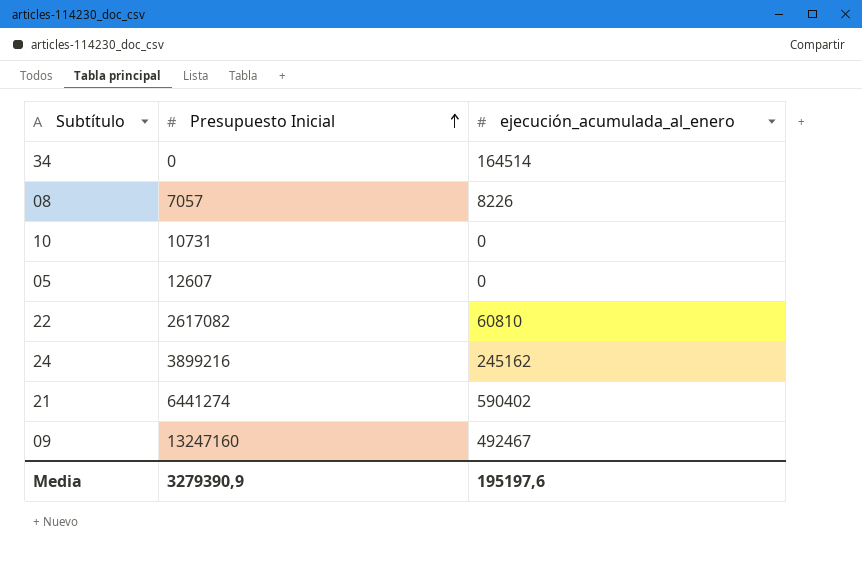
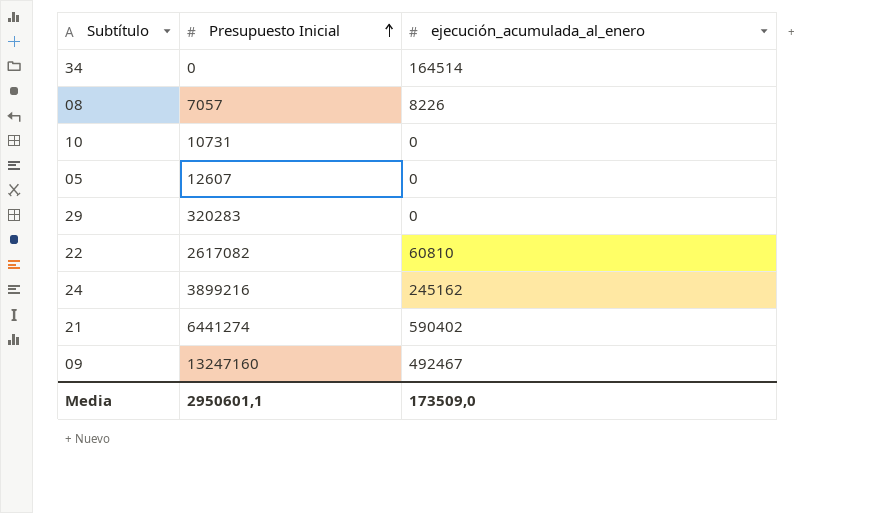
row 29: none -> 320283 | 0
Media | Presupuesto Inicial: 3279390,9 -> 2950601,1
Media | ejecución_acumulada_al_enero: 195197,6 -> 173509,0

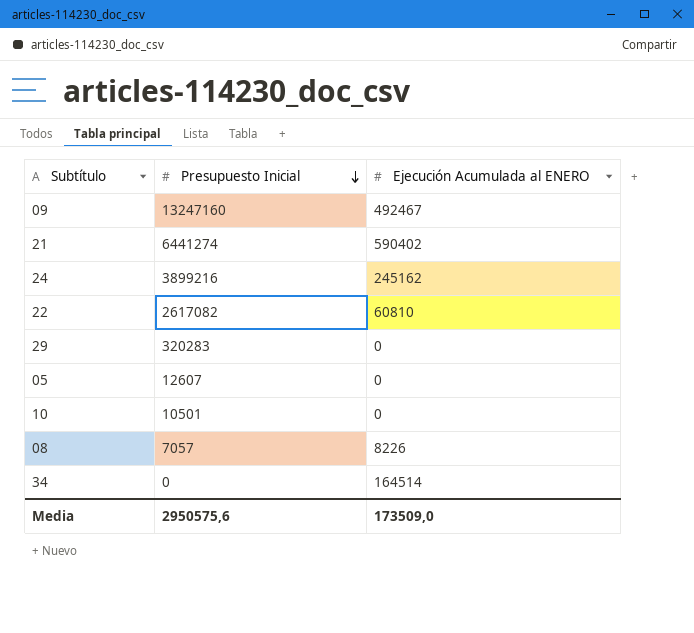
row order: Presupuesto Inicial ascending -> Presupuesto Inicial descending
column name: ejecución_acumulada_al_enero -> Ejecución Acumulada al ENERO
10 | Presupuesto Inicial: 10731 -> 10501
Media | Presupuesto Inicial: 2950601,1 -> 2950575,6

